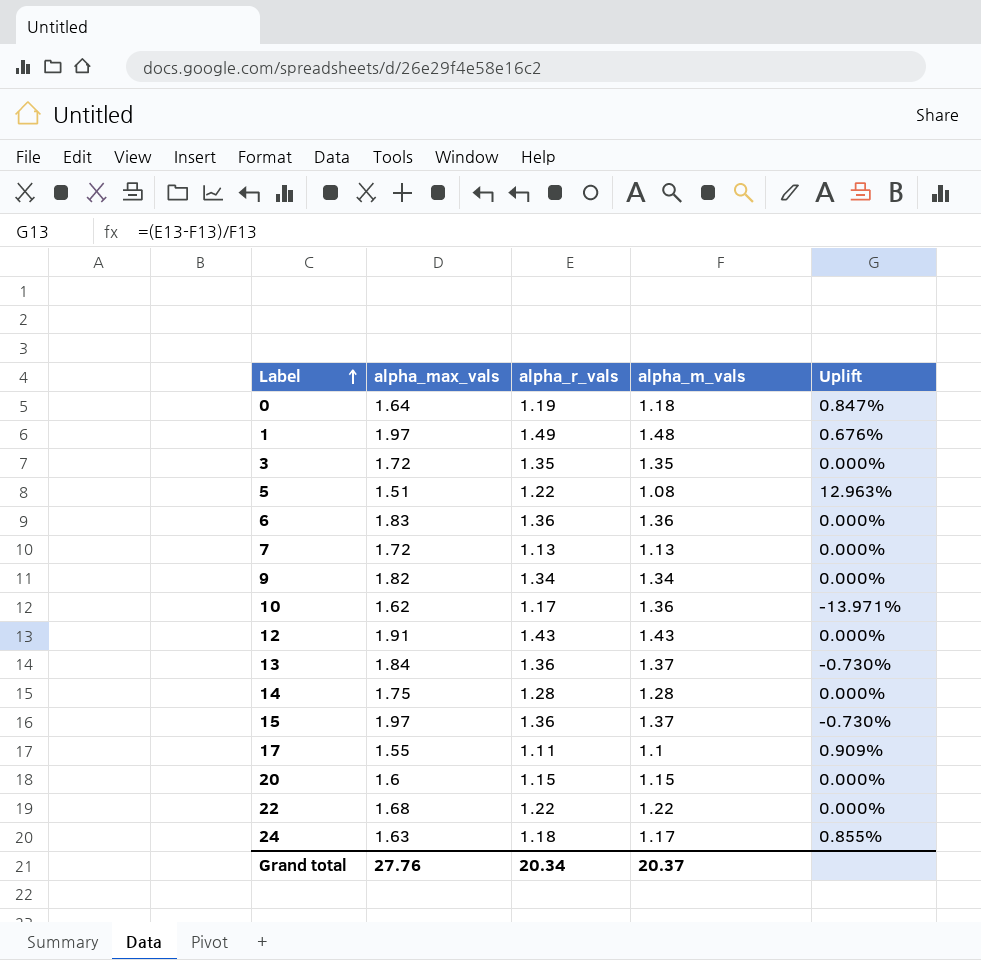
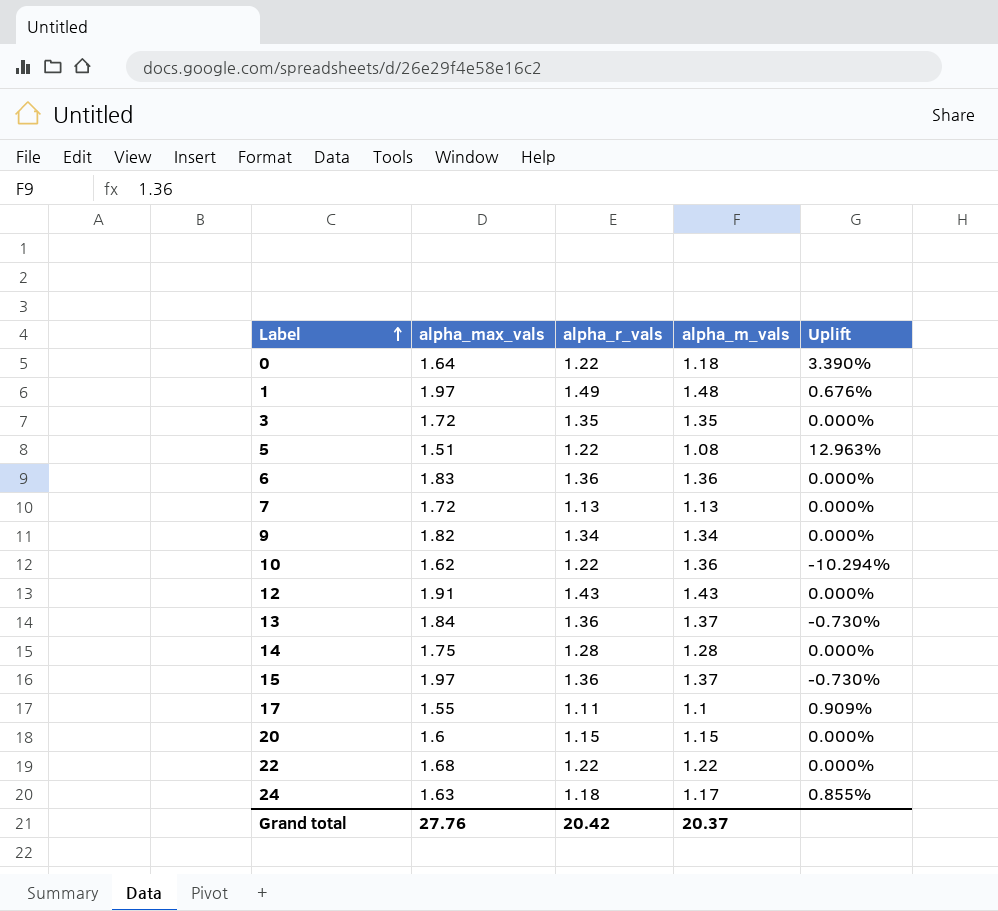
0 | alpha_r_vals: 1.19 -> 1.22
0 | Uplift: 0.847% -> 3.390%
10 | alpha_r_vals: 1.17 -> 1.22
10 | Uplift: -13.971% -> -10.294%
Grand total | alpha_r_vals: 20.34 -> 20.42

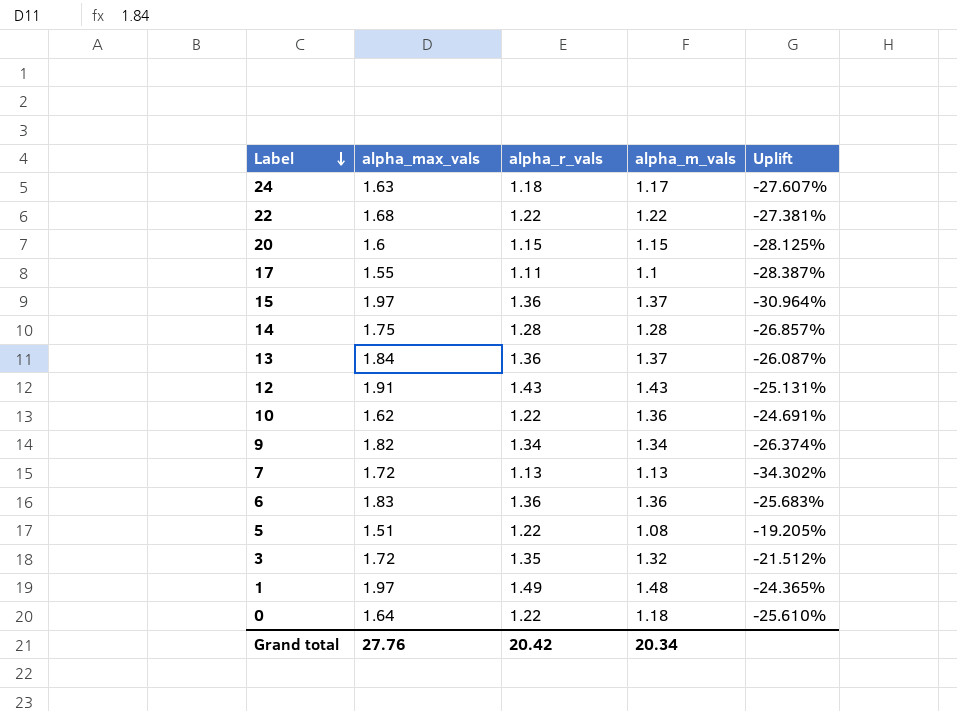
row order: Label ascending -> Label descending
column Uplift | formula: ([alpha_r_vals] - [alpha_m_vals]) / [alpha_m_vals] -> ([alpha_r_vals] - [alpha_max_vals]) / [alpha_max_vals]
3 | alpha_m_vals: 1.35 -> 1.32
Grand total | alpha_m_vals: 20.37 -> 20.34

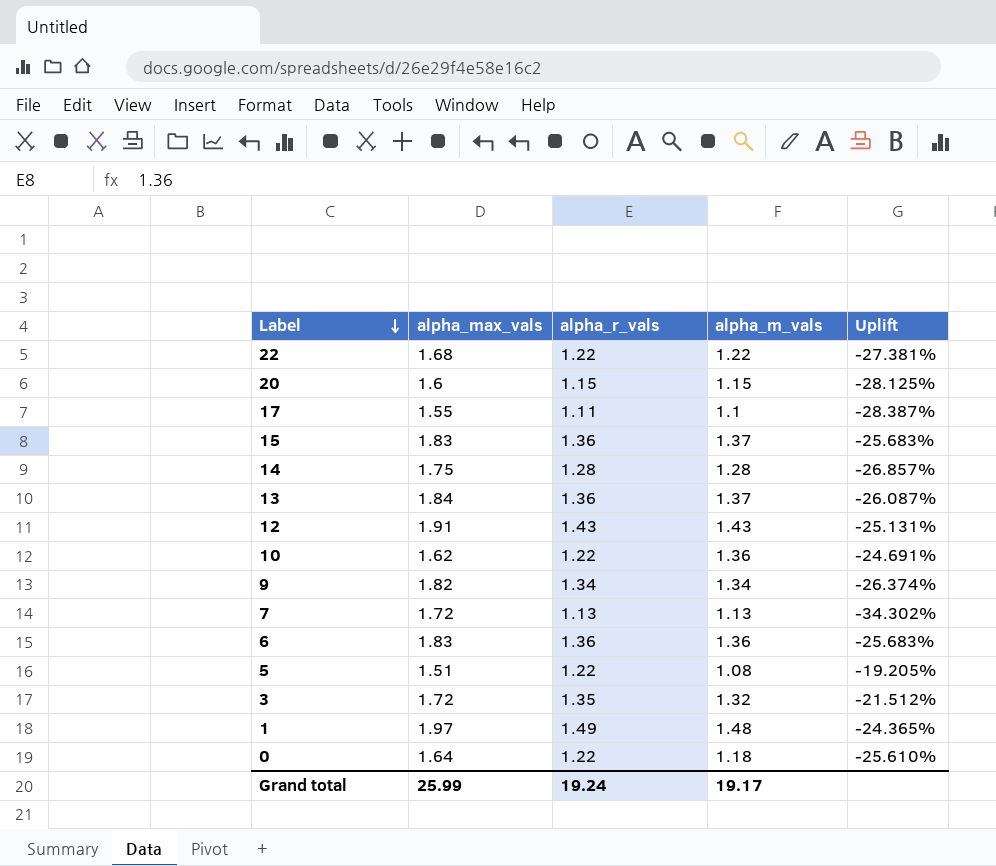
row 24: 1.63 | 1.18 | 1.17 | -27.607% -> none
15 | alpha_max_vals: 1.97 -> 1.83
15 | Uplift: -30.964% -> -25.683%
Grand total | alpha_max_vals: 27.76 -> 25.99
Grand total | alpha_r_vals: 20.42 -> 19.24
Grand total | alpha_m_vals: 20.34 -> 19.17

